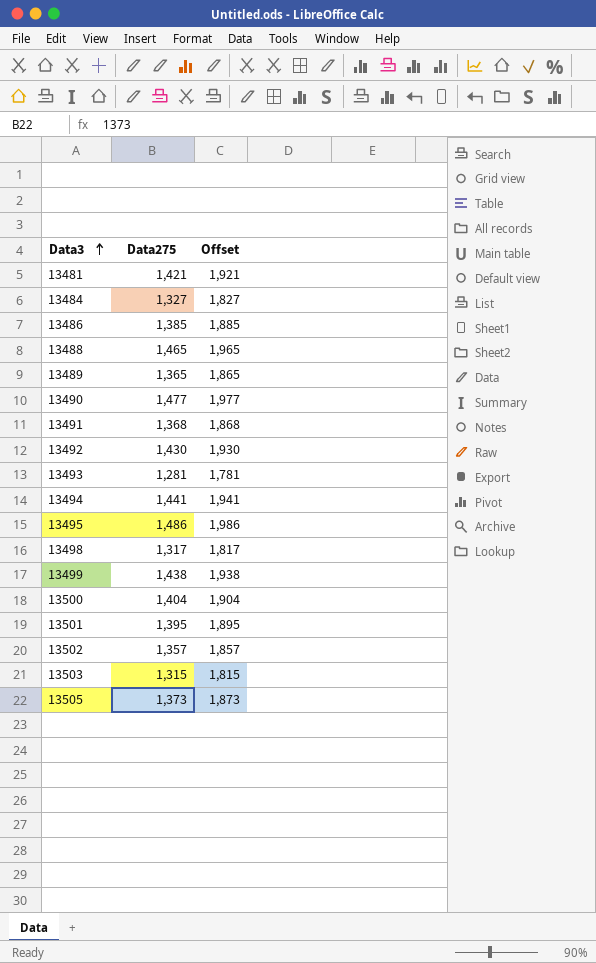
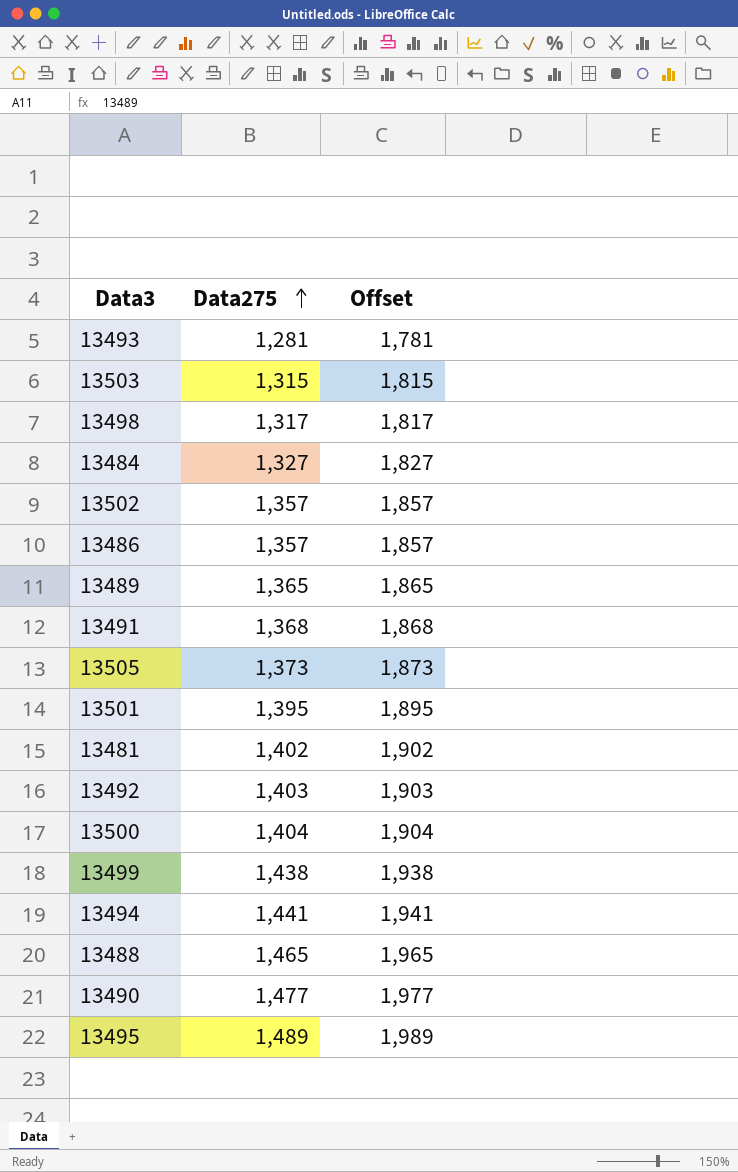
row order: Data3 ascending -> Data275 ascending
13486 | Data275: 1,385 -> 1,357
13486 | Offset: 1,885 -> 1,857
13481 | Data275: 1,421 -> 1,402
13481 | Offset: 1,921 -> 1,902
13492 | Data275: 1,430 -> 1,403
13492 | Offset: 1,930 -> 1,903
13495 | Data275: 1,486 -> 1,489
13495 | Offset: 1,986 -> 1,989

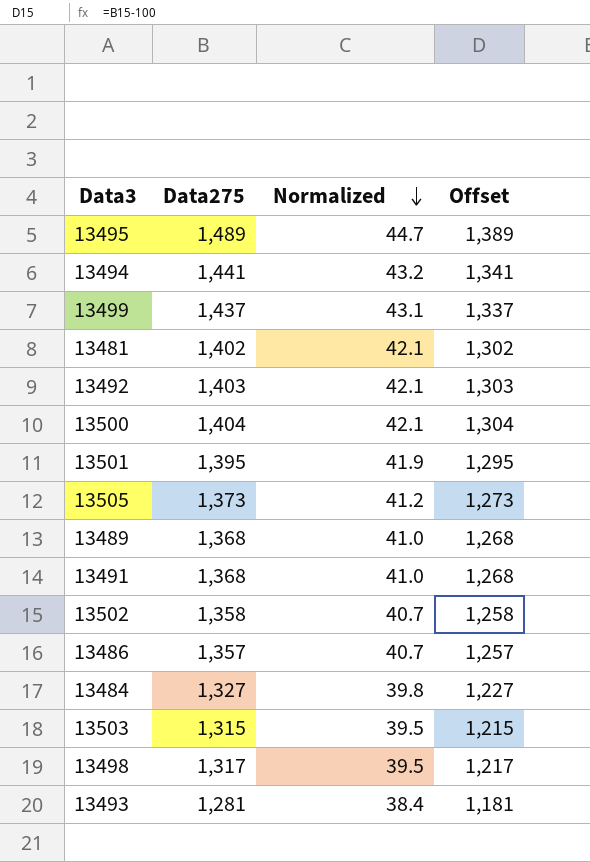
row order: Data275 ascending -> Normalized descending
column Normalized | formula: none -> [Data275] * 0.03
column Offset | formula: [Data275] + 500 -> [Data275] - 100
row 13488: 1,465 | 1,965 -> none
row 13490: 1,477 | 1,977 -> none
13499 | Data275: 1,438 -> 1,437
13489 | Data275: 1,365 -> 1,368
13502 | Data275: 1,357 -> 1,358

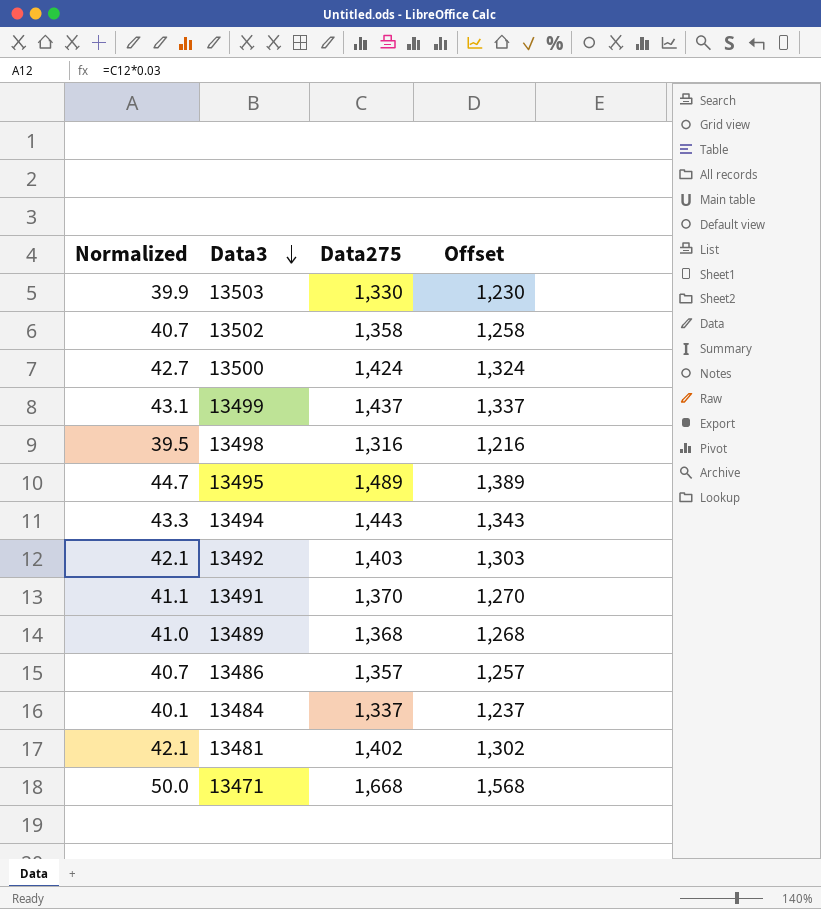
row order: Normalized descending -> Data3 descending
column Normalized | position: 3 -> 1
row 13501: 1,395 | 41.9 | 1,295 -> none
row 13505: 1,373 | 41.2 | 1,273 -> none
row 13493: 1,281 | 38.4 | 1,181 -> none
13503 | Normalized: 39.5 -> 39.9
13503 | Data275: 1,315 -> 1,330
13503 | Offset: 1,215 -> 1,230
13500 | Normalized: 42.1 -> 42.7
13500 | Data275: 1,404 -> 1,424
13500 | Offset: 1,304 -> 1,324
13498 | Data275: 1,317 -> 1,316
13498 | Offset: 1,217 -> 1,216
13494 | Normalized: 43.2 -> 43.3
13494 | Data275: 1,441 -> 1,443
13494 | Offset: 1,341 -> 1,343
13491 | Normalized: 41.0 -> 41.1
13491 | Data275: 1,368 -> 1,370
13491 | Offset: 1,268 -> 1,270
13484 | Normalized: 39.8 -> 40.1
13484 | Data275: 1,327 -> 1,337
13484 | Offset: 1,227 -> 1,237
row 13471: none -> 50.0 | 1,668 | 1,568

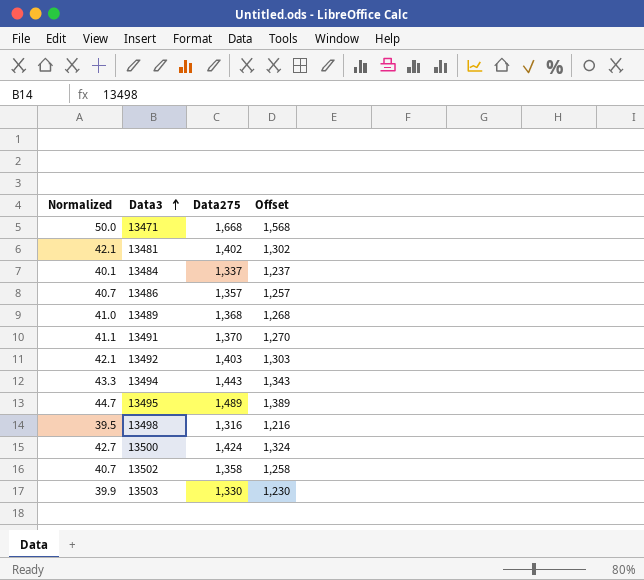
row order: Data3 descending -> Data3 ascending
row 13499: 43.1 | 1,437 | 1,337 -> none

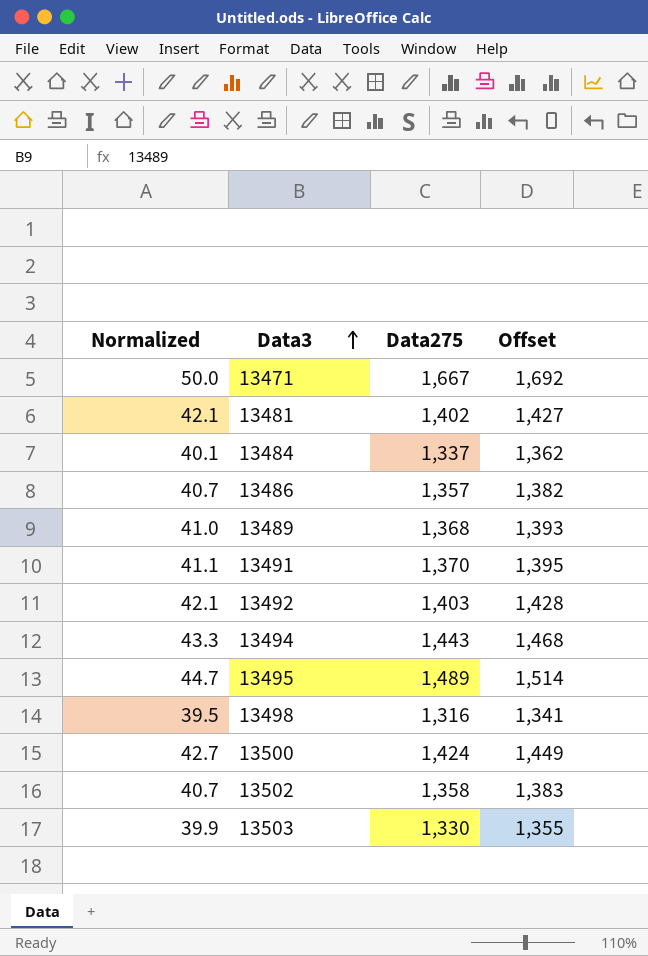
column Offset | formula: [Data275] - 100 -> [Data275] + 25
13471 | Data275: 1,668 -> 1,667

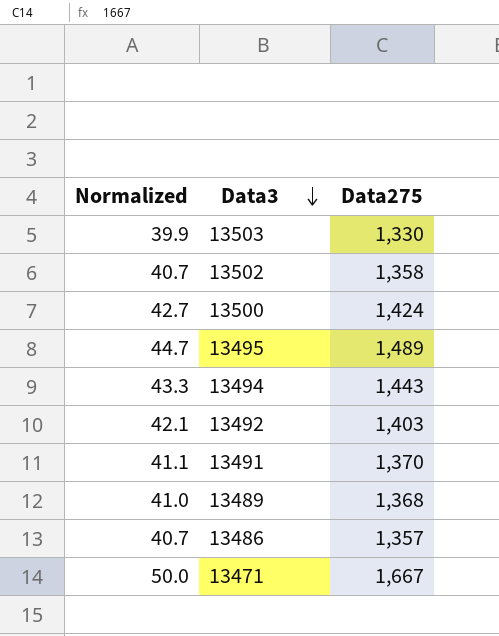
row order: Data3 ascending -> Data3 descending
column Offset | formula: [Data275] + 25 -> none
row 13481: 42.1 | 1,402 | 1,427 -> none
row 13484: 40.1 | 1,337 | 1,362 -> none
row 13498: 39.5 | 1,316 | 1,341 -> none

